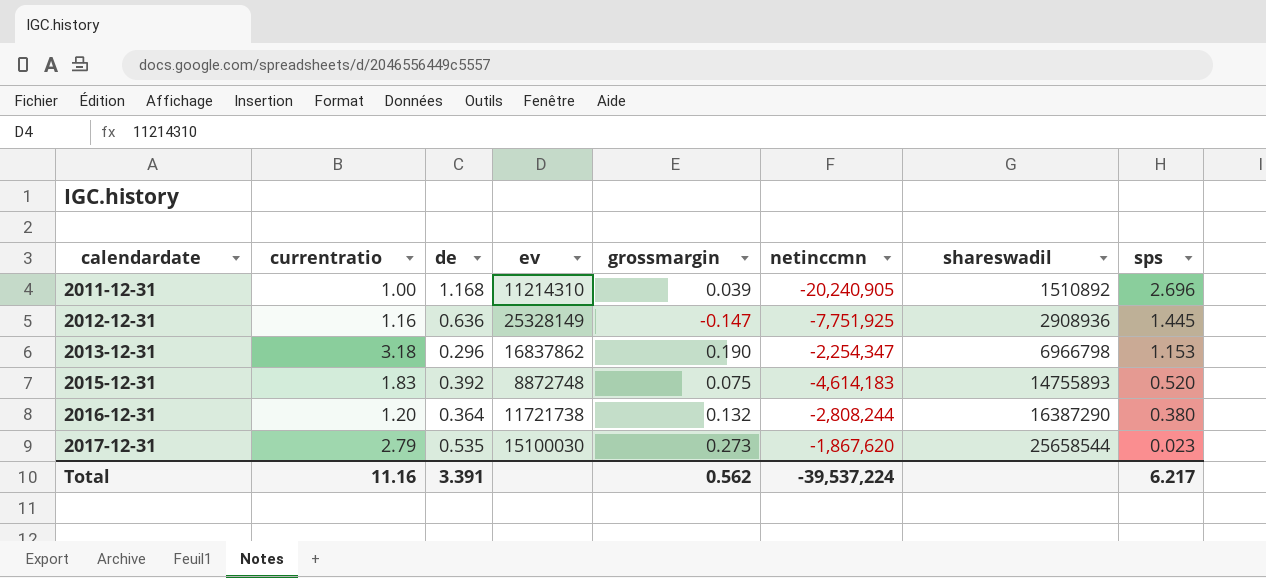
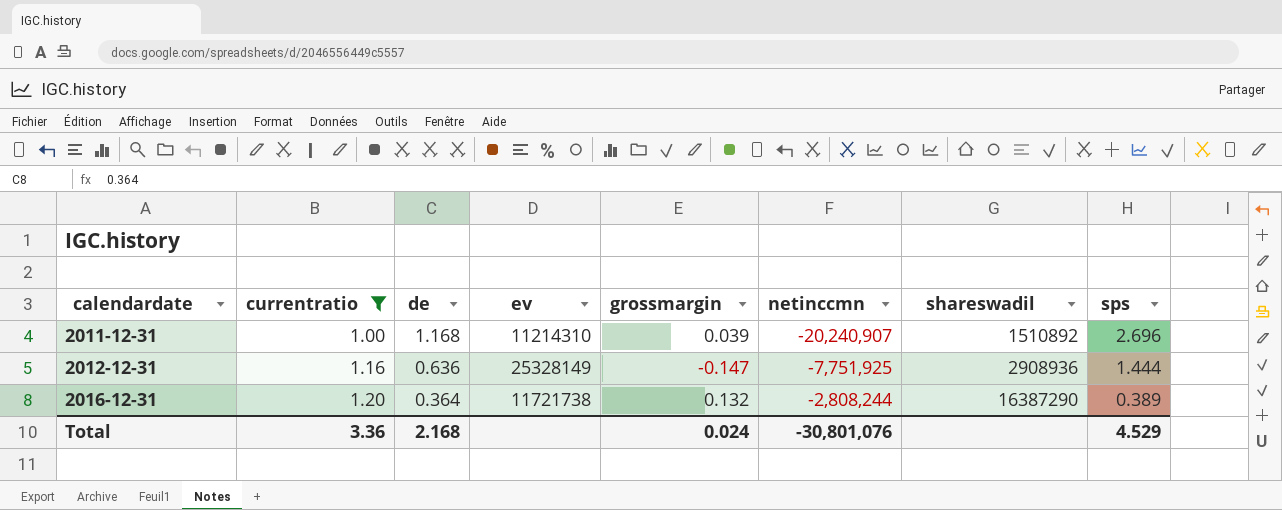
filter: none -> currentratio <= 1.20
2011-12-31 | netinccmn: -20,240,905 -> -20,240,907
2012-12-31 | sps: 1.445 -> 1.444
2016-12-31 | sps: 0.380 -> 0.389
Total | currentratio: 11.16 -> 3.36
Total | de: 3.391 -> 2.168
Total | grossmargin: 0.562 -> 0.024
Total | netinccmn: -39,537,224 -> -30,801,076
Total | sps: 6.217 -> 4.529

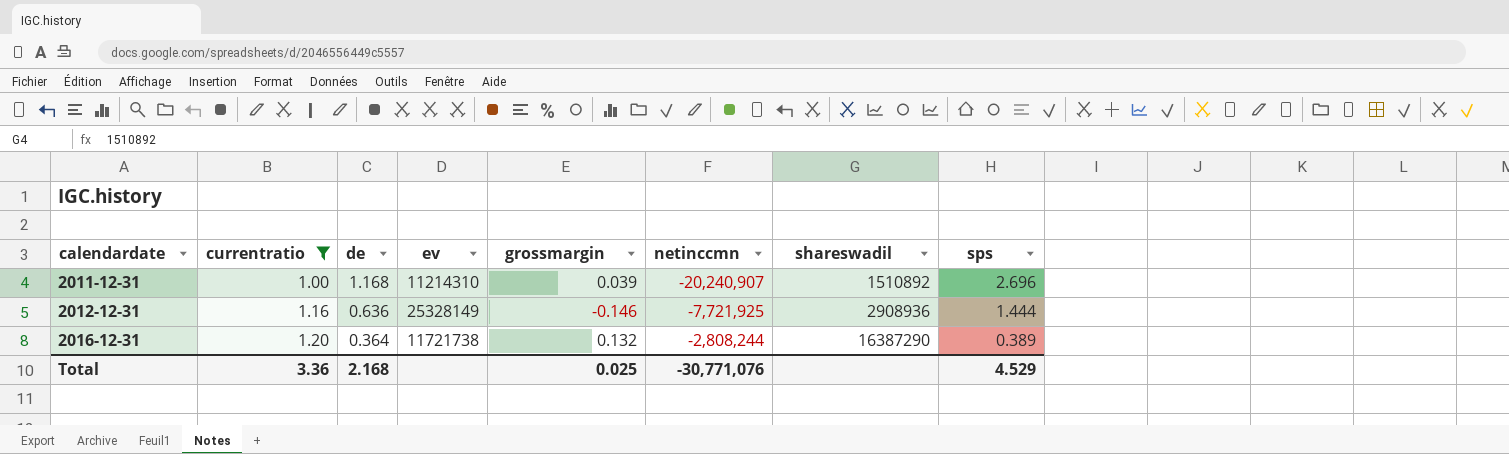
2012-12-31 | grossmargin: -0.147 -> -0.146
2012-12-31 | netinccmn: -7,751,925 -> -7,721,925
Total | grossmargin: 0.024 -> 0.025
Total | netinccmn: -30,801,076 -> -30,771,076

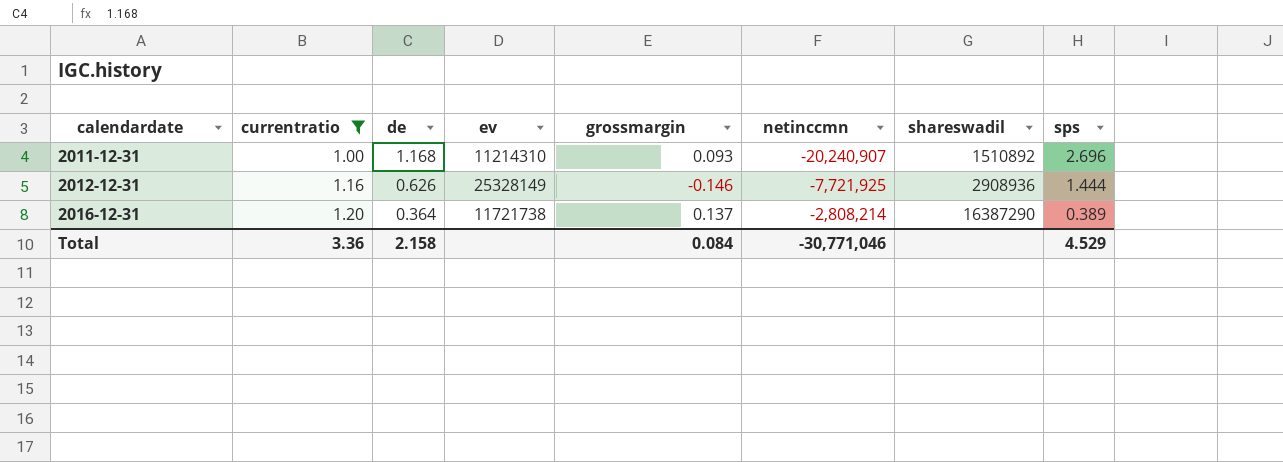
2011-12-31 | grossmargin: 0.039 -> 0.093
2012-12-31 | de: 0.636 -> 0.626
2016-12-31 | grossmargin: 0.132 -> 0.137
2016-12-31 | netinccmn: -2,808,244 -> -2,808,214
Total | de: 2.168 -> 2.158
Total | grossmargin: 0.025 -> 0.084
Total | netinccmn: -30,771,076 -> -30,771,046

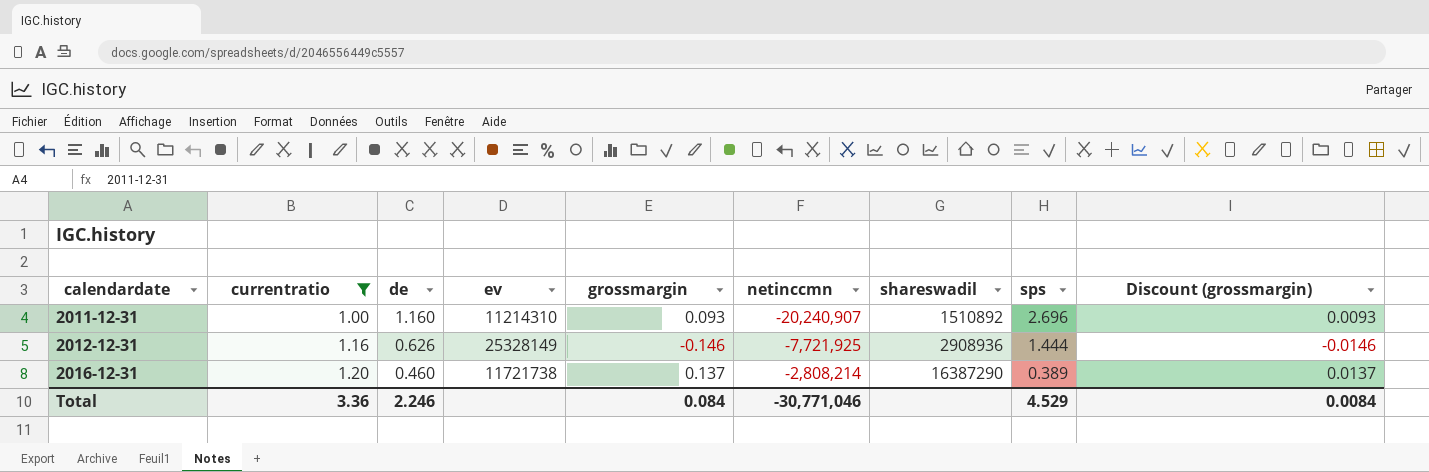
column Discount (grossmargin) | formula: none -> [grossmargin] * 0.1
2011-12-31 | de: 1.168 -> 1.160
2016-12-31 | de: 0.364 -> 0.460
Total | de: 2.158 -> 2.246

